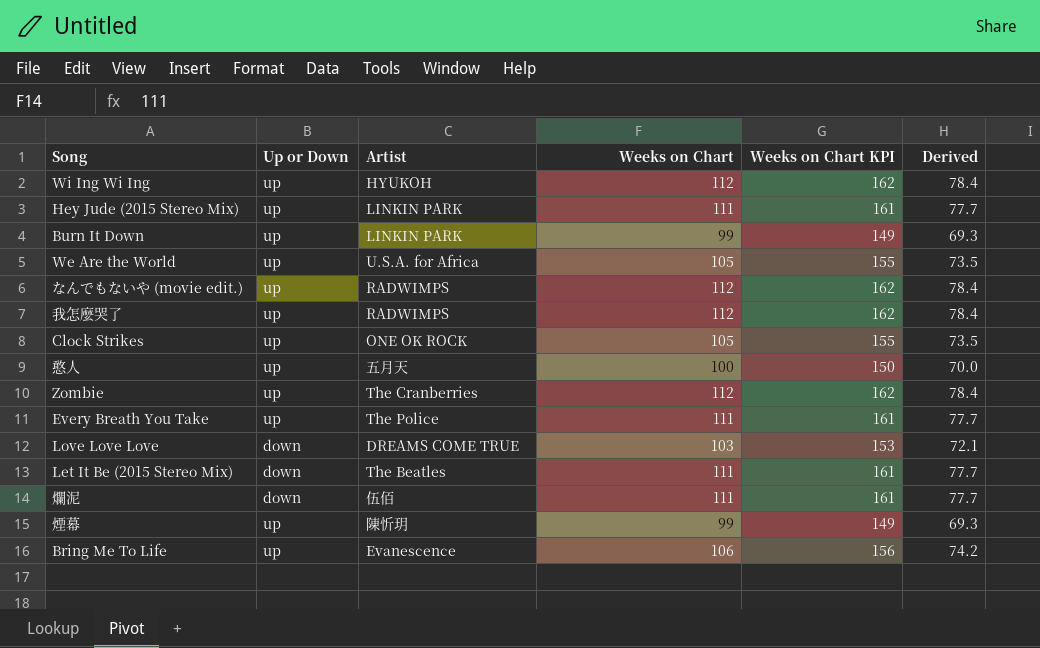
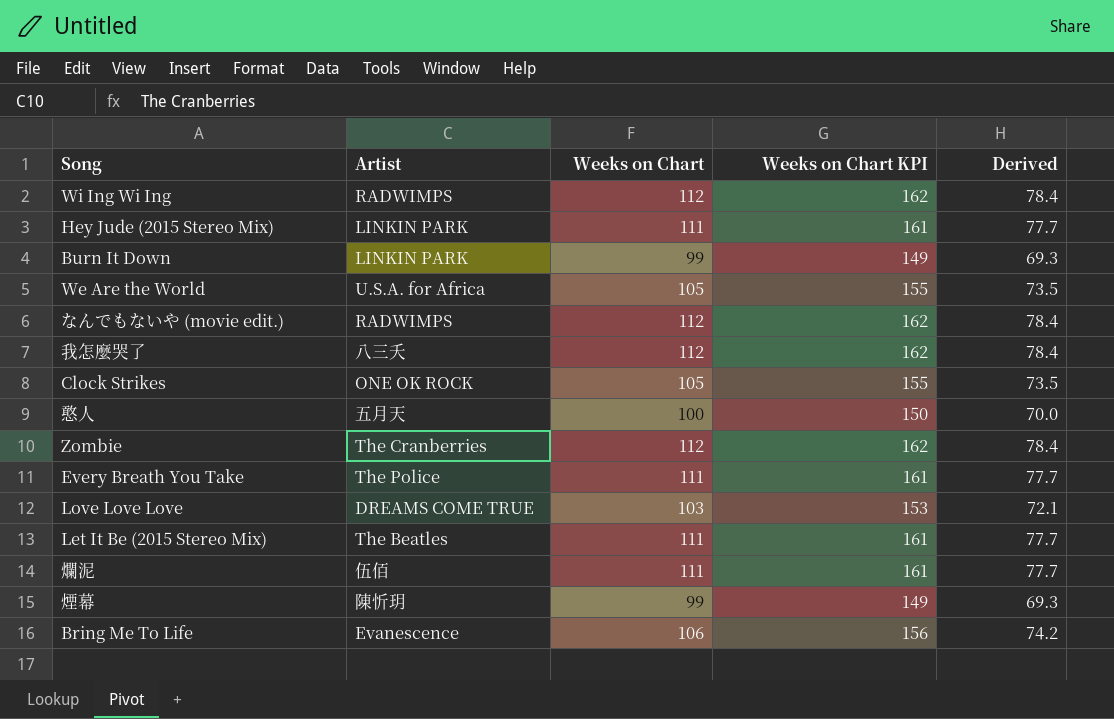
column Up or Down | position: 2 -> none
Wi Ing Wi Ing | Artist: HYUKOH -> RADWIMPS
我怎麼哭了 | Artist: RADWIMPS -> 八三夭

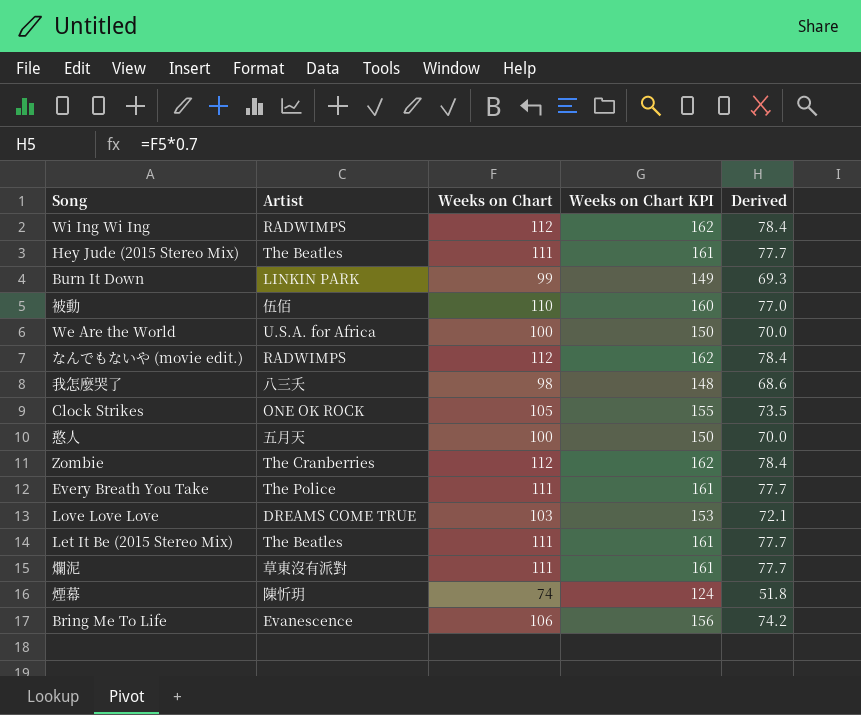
Hey Jude (2015 Stereo Mix) | Artist: LINKIN PARK -> The Beatles
row 被動: none -> 伍佰 | 110 | 160 | 77.0
We Are the World | Weeks on Chart: 105 -> 100
We Are the World | Weeks on Chart KPI: 155 -> 150
We Are the World | Derived: 73.5 -> 70.0
我怎麼哭了 | Weeks on Chart: 112 -> 98
我怎麼哭了 | Weeks on Chart KPI: 162 -> 148
我怎麼哭了 | Derived: 78.4 -> 68.6
爛泥 | Artist: 伍佰 -> 草東沒有派對
煙幕 | Weeks on Chart: 99 -> 74
煙幕 | Weeks on Chart KPI: 149 -> 124
煙幕 | Derived: 69.3 -> 51.8

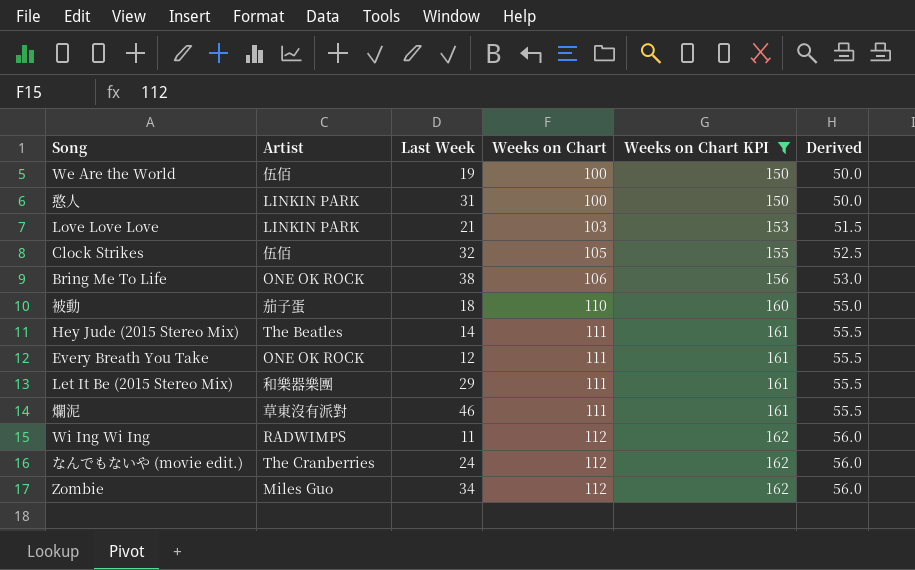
filter: none -> Weeks on Chart KPI >= 150
row order: none -> Weeks on Chart ascending
column Last Week | position: none -> 3
column Derived | formula: [Weeks on Chart] * 0.7 -> [Weeks on Chart] * 0.5
We Are the World | Artist: U.S.A. for Africa -> 伍佰
憨人 | Artist: 五月天 -> LINKIN PARK
Love Love Love | Artist: DREAMS COME TRUE -> LINKIN PARK
Clock Strikes | Artist: ONE OK ROCK -> 伍佰
Bring Me To Life | Artist: Evanescence -> ONE OK ROCK
被動 | Artist: 伍佰 -> 茄子蛋
Every Breath You Take | Artist: The Police -> ONE OK ROCK
Let It Be (2015 Stereo Mix) | Artist: The Beatles -> 和樂器樂團
なんでもないや (movie edit.) | Artist: RADWIMPS -> The Cranberries
Zombie | Artist: The Cranberries -> Miles Guo

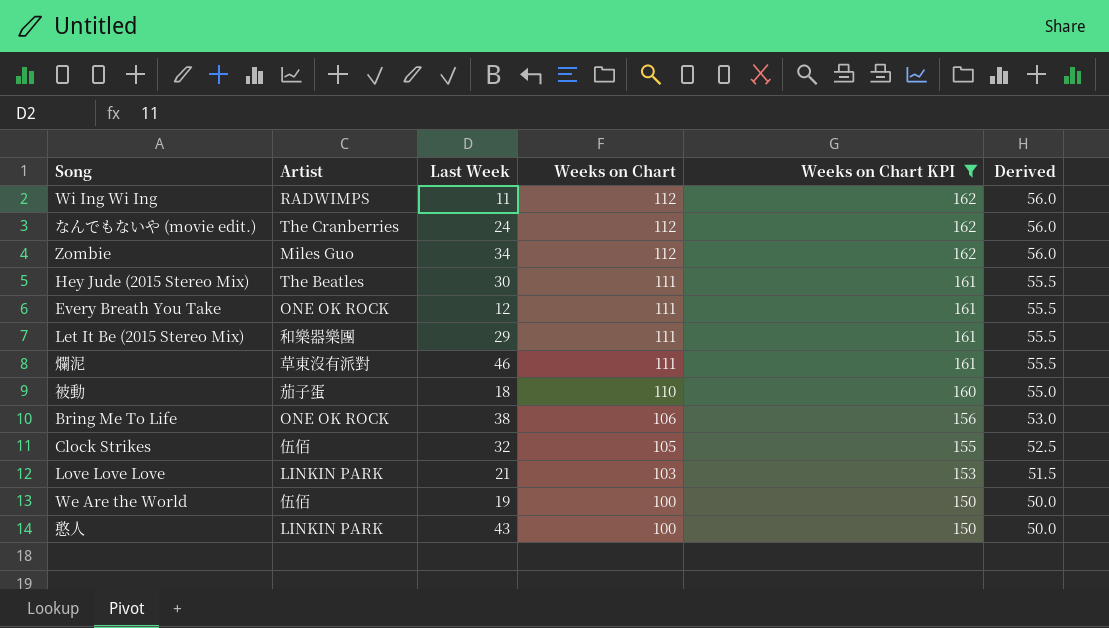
row order: Weeks on Chart ascending -> Weeks on Chart descending
Hey Jude (2015 Stereo Mix) | Last Week: 14 -> 30
憨人 | Last Week: 31 -> 43

